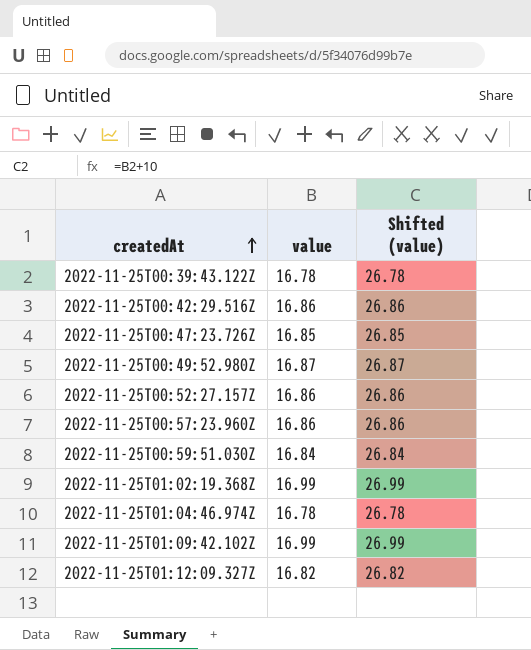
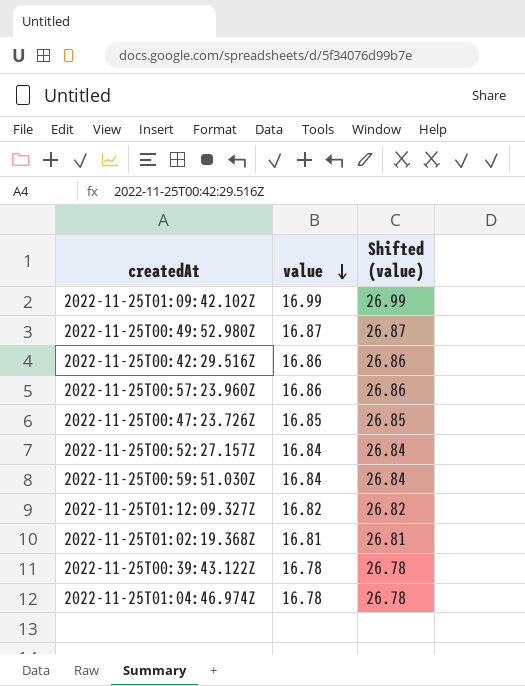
row order: createdAt ascending -> value descending
2022-11-25T00:52:27.157Z | value: 16.86 -> 16.84
2022-11-25T00:52:27.157Z | Shifted (value): 26.86 -> 26.84
2022-11-25T01:02:19.368Z | value: 16.99 -> 16.81
2022-11-25T01:02:19.368Z | Shifted (value): 26.99 -> 26.81

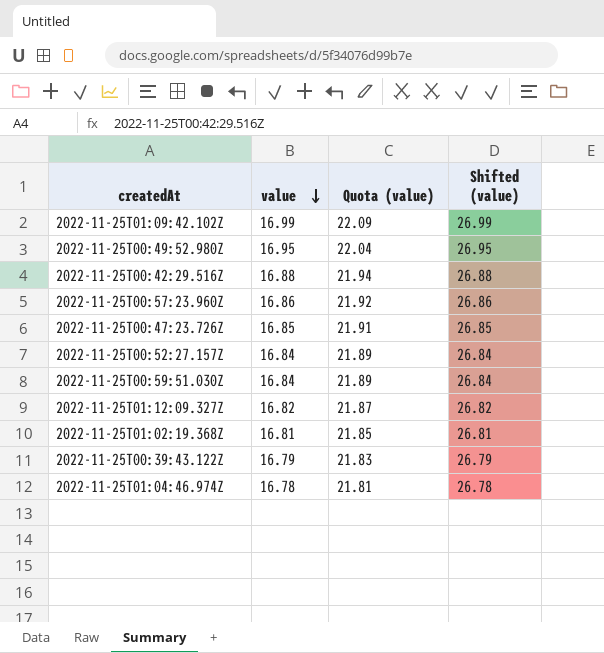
column Quota (value) | formula: none -> [value] * 1.3
2022-11-25T00:49:52.980Z | value: 16.87 -> 16.95
2022-11-25T00:49:52.980Z | Shifted (value): 26.87 -> 26.95
2022-11-25T00:42:29.516Z | value: 16.86 -> 16.88
2022-11-25T00:42:29.516Z | Shifted (value): 26.86 -> 26.88
2022-11-25T00:39:43.122Z | value: 16.78 -> 16.79
2022-11-25T00:39:43.122Z | Shifted (value): 26.78 -> 26.79

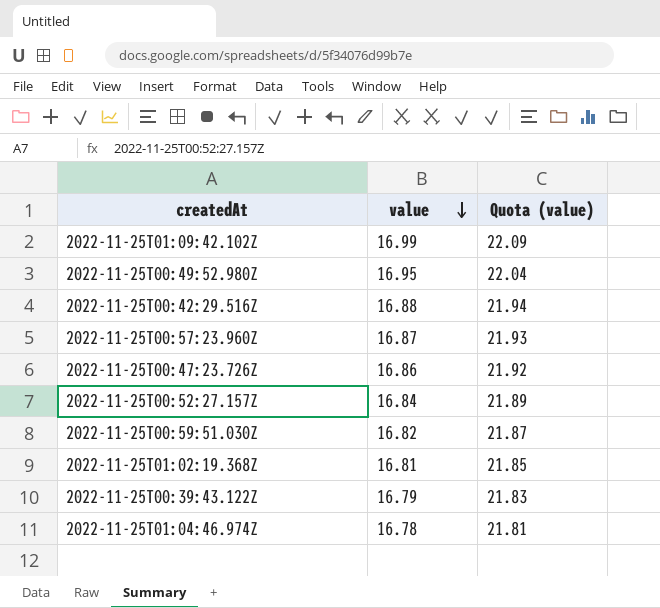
column Shifted (value) | formula: [value] + 10 -> none
row 2022-11-25T01:12:09.327Z: 16.82 | 21.87 | 26.82 -> none
2022-11-25T00:57:23.960Z | value: 16.86 -> 16.87
2022-11-25T00:57:23.960Z | Quota (value): 21.92 -> 21.93
2022-11-25T00:47:23.726Z | value: 16.85 -> 16.86
2022-11-25T00:47:23.726Z | Quota (value): 21.91 -> 21.92
2022-11-25T00:59:51.030Z | value: 16.84 -> 16.82
2022-11-25T00:59:51.030Z | Quota (value): 21.89 -> 21.87

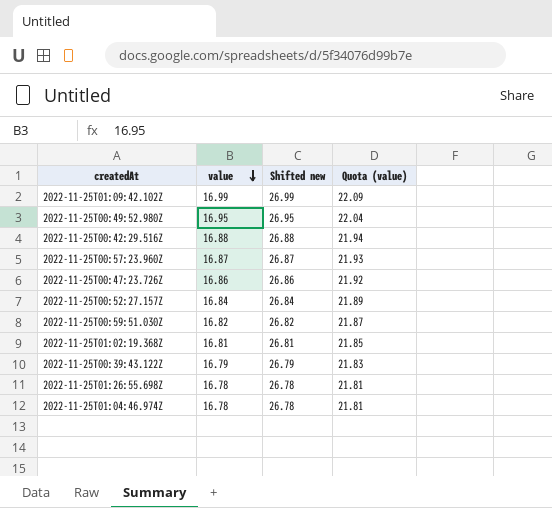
column Shifted new | formula: none -> [value] + 10
row 2022-11-25T01:26:55.698Z: none -> 16.78 | 26.78 | 21.81

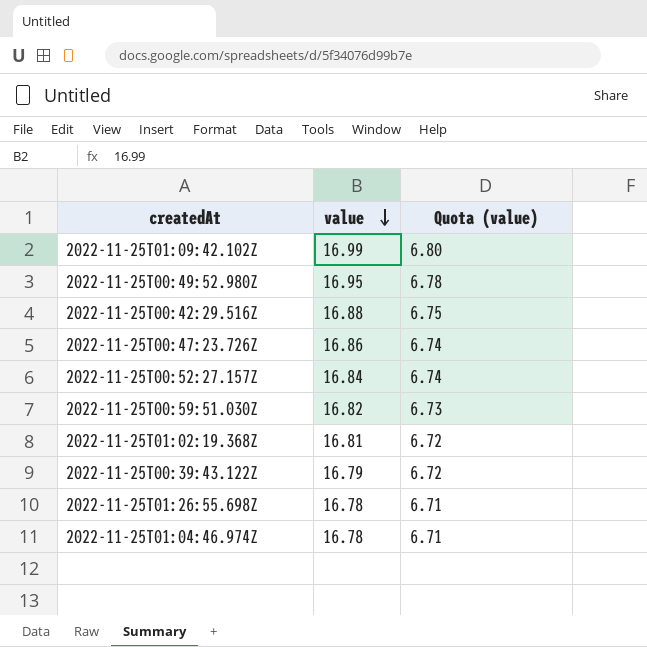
column Shifted new | formula: [value] + 10 -> none
column Quota (value) | formula: [value] * 1.3 -> [value] * 0.4
row 2022-11-25T00:57:23.960Z: 16.87 | 26.87 | 21.93 -> none

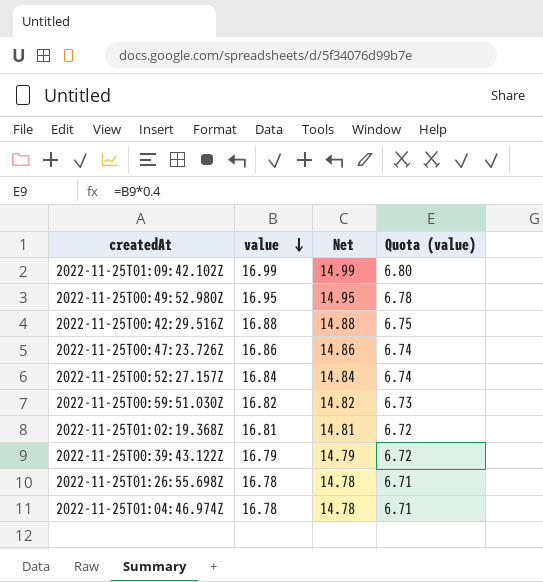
column Net | formula: none -> [value] - 2

